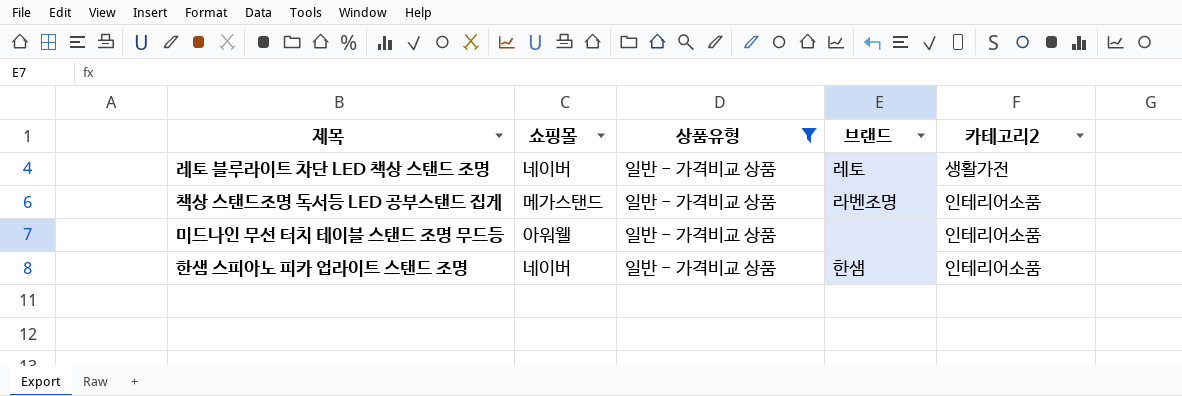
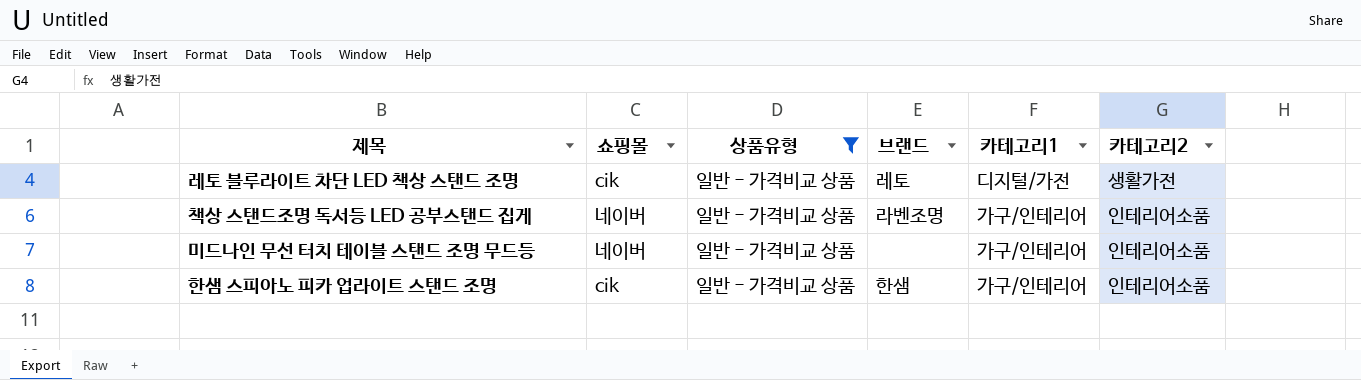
column 카테고리1 | position: none -> 5
레토 블루라이트 차단 LED 책상 스탠드 조명 | 쇼핑몰: 네이버 -> cik
책상 스탠드조명 독서등 LED 공부스탠드 집게 | 쇼핑몰: 메가스탠드 -> 네이버
미드나인 무선 터치 테이블 스탠드 조명 무드등 | 쇼핑몰: 아워웰 -> 네이버
한샘 스피아노 피카 업라이트 스탠드 조명 | 쇼핑몰: 네이버 -> cik

